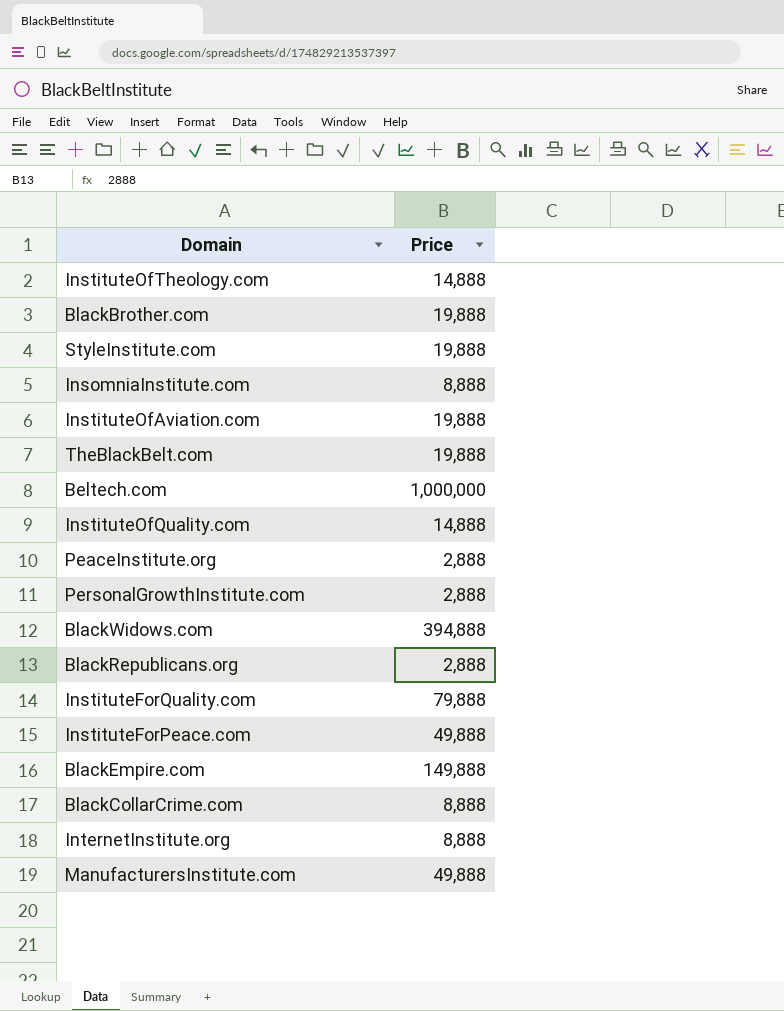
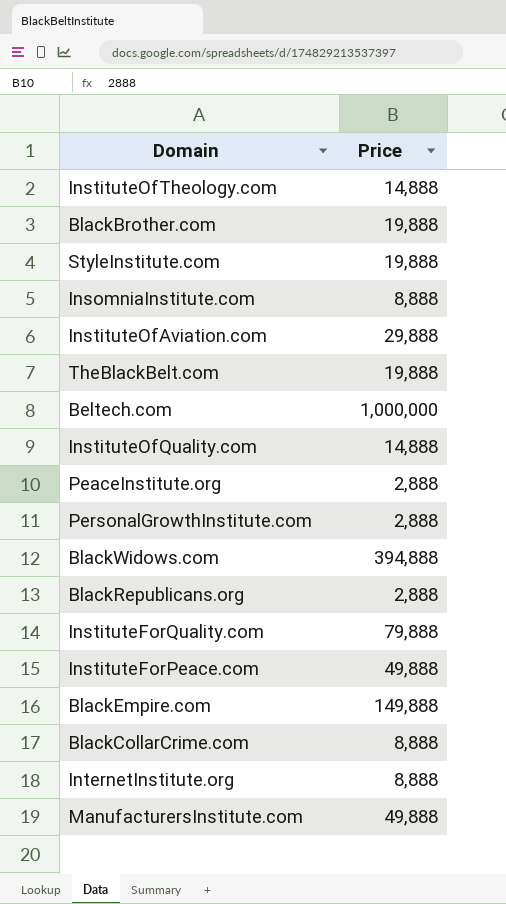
InstituteOfAviation.com | Price: 19,888 -> 29,888

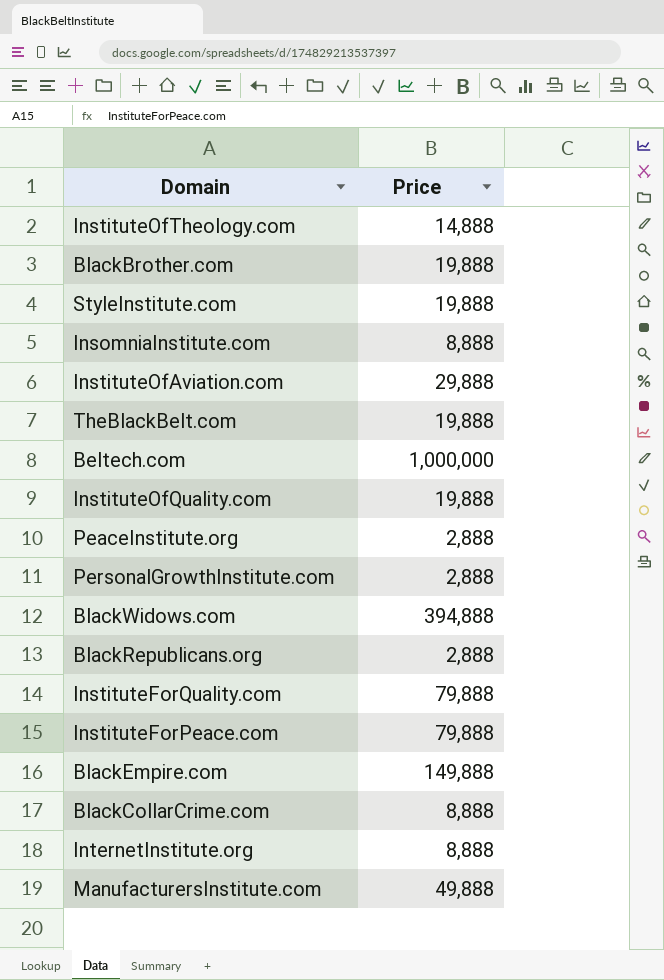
InstituteOfQuality.com | Price: 14,888 -> 19,888
InstituteForPeace.com | Price: 49,888 -> 79,888

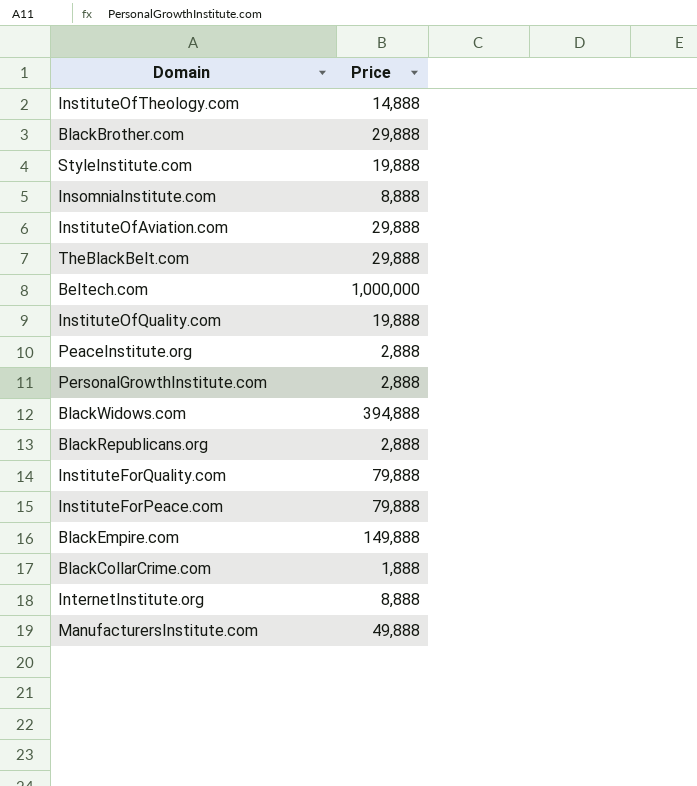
BlackBrother.com | Price: 19,888 -> 29,888
TheBlackBelt.com | Price: 19,888 -> 29,888
BlackCollarCrime.com | Price: 8,888 -> 1,888

